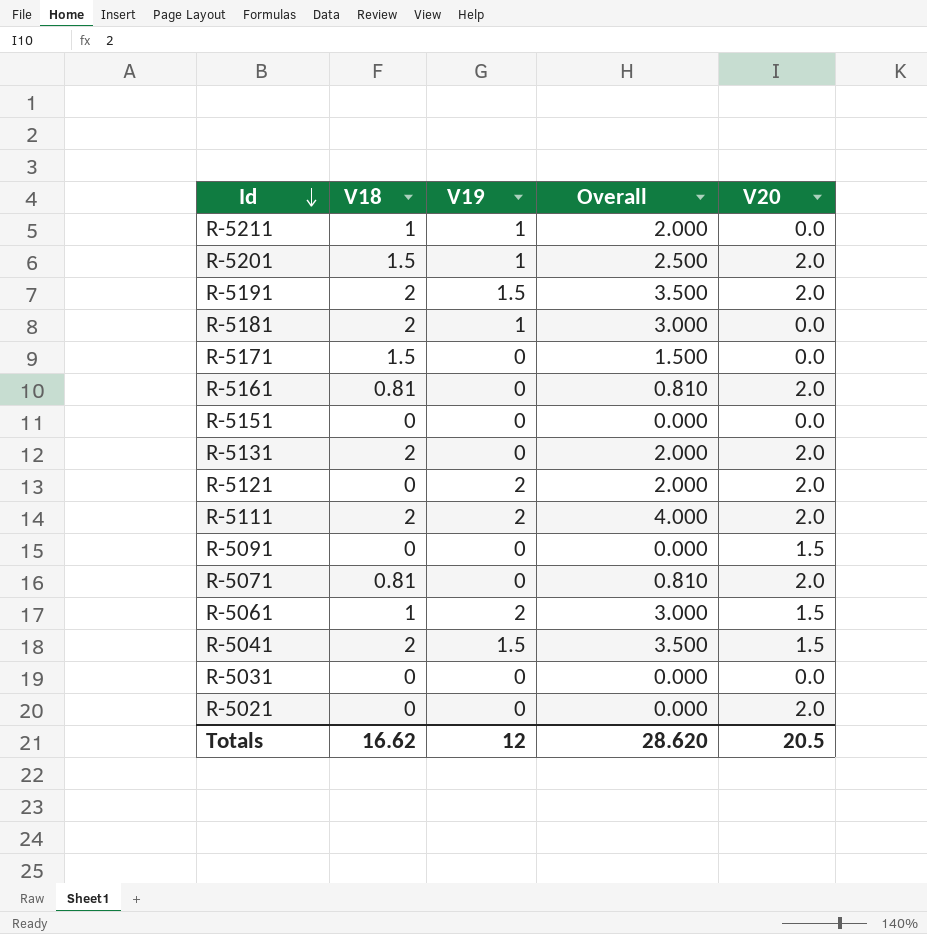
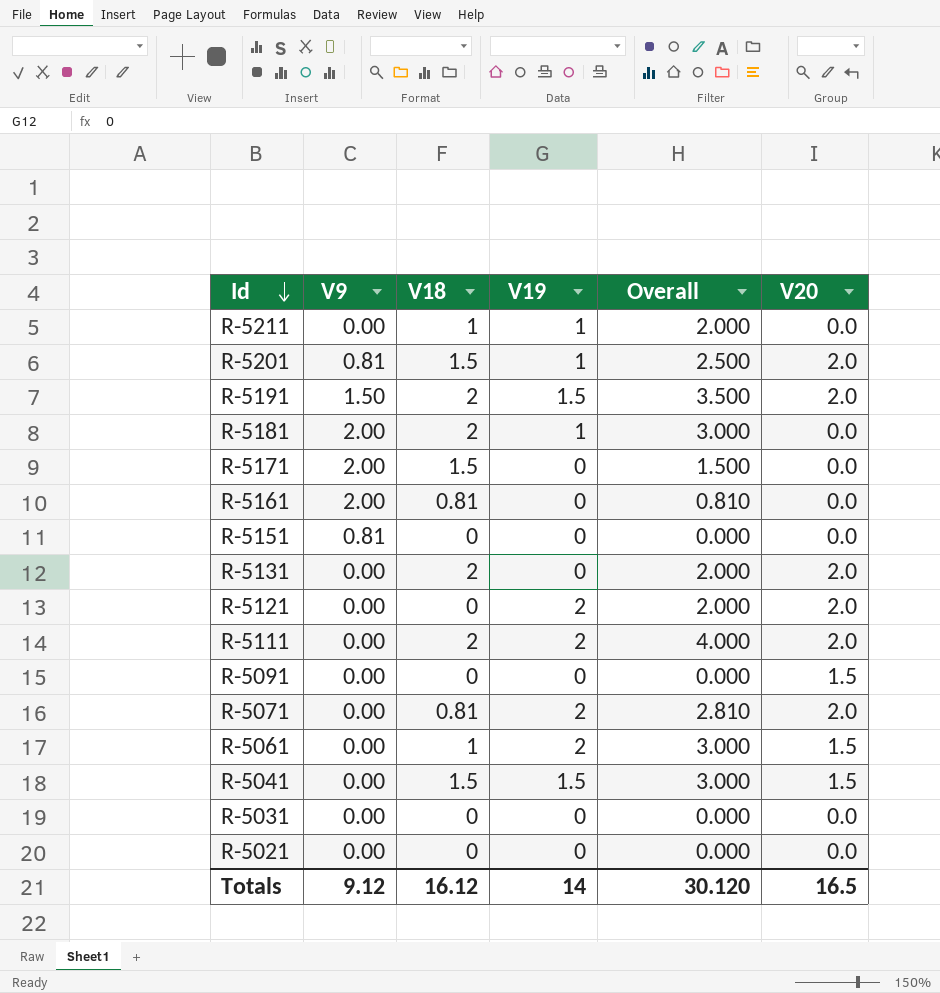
column V9 | position: none -> 2
R-5161 | V20: 2.0 -> 0.0
R-5071 | V19: 0 -> 2
R-5071 | Overall: 0.810 -> 2.810
R-5041 | V18: 2 -> 1.5
R-5041 | Overall: 3.500 -> 3.000
R-5021 | V20: 2.0 -> 0.0
Totals | V18: 16.62 -> 16.12
Totals | V19: 12 -> 14
Totals | Overall: 28.620 -> 30.120
Totals | V20: 20.5 -> 16.5

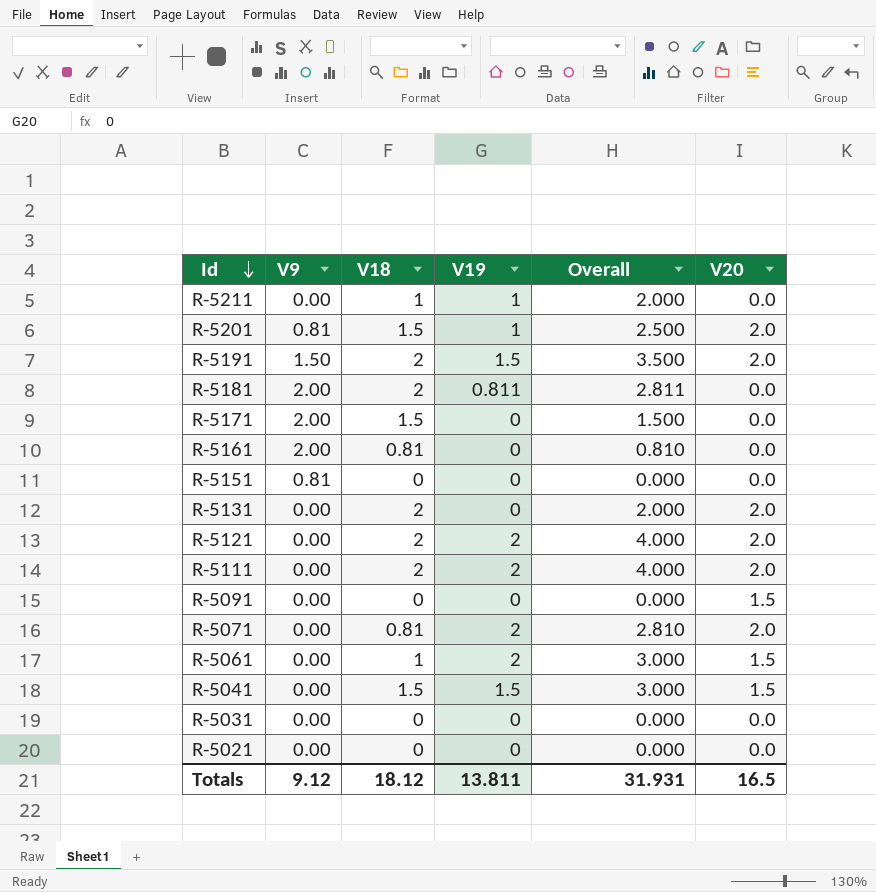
R-5181 | V19: 1 -> 0.811
R-5181 | Overall: 3.000 -> 2.811
R-5121 | V18: 0 -> 2
R-5121 | Overall: 2.000 -> 4.000
Totals | V18: 16.12 -> 18.12
Totals | V19: 14 -> 13.811
Totals | Overall: 30.120 -> 31.931

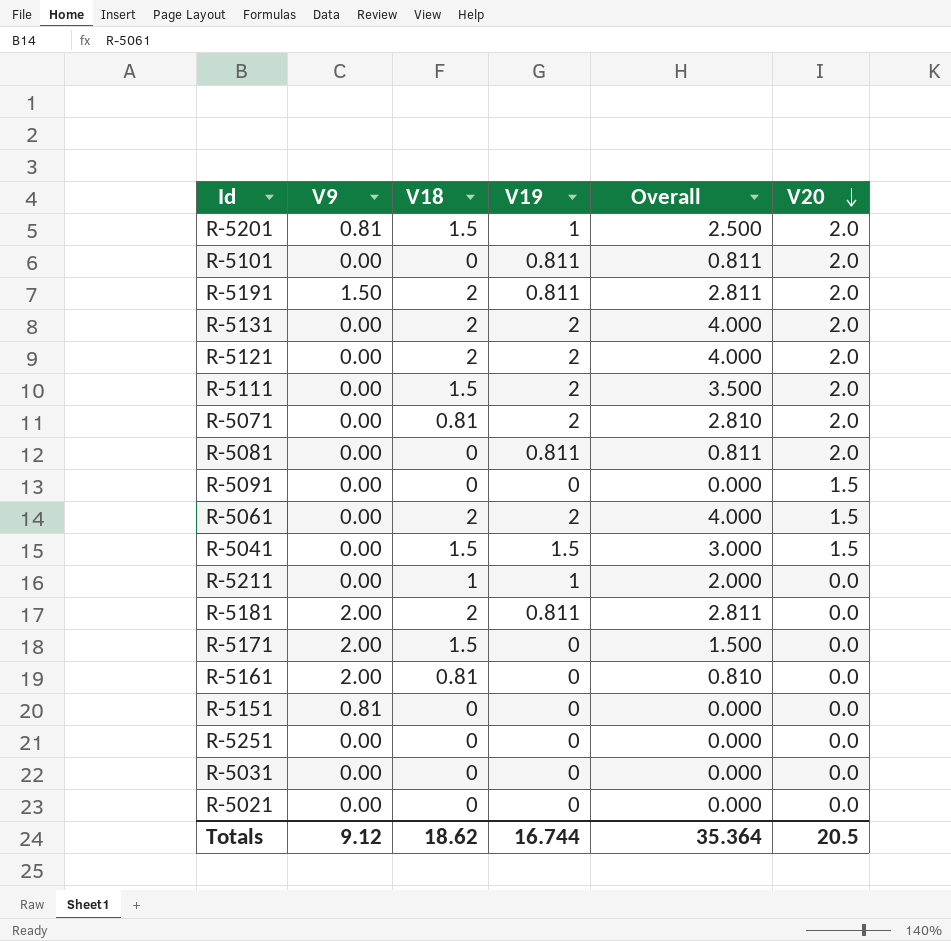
row order: Id descending -> V20 descending
row R-5101: none -> 0.00 | 0 | 0.811 | 0.811 | 2.0
R-5191 | V19: 1.5 -> 0.811
R-5191 | Overall: 3.500 -> 2.811
R-5131 | V19: 0 -> 2
R-5131 | Overall: 2.000 -> 4.000
R-5111 | V18: 2 -> 1.5
R-5111 | Overall: 4.000 -> 3.500
row R-5081: none -> 0.00 | 0 | 0.811 | 0.811 | 2.0
R-5061 | V18: 1 -> 2
R-5061 | Overall: 3.000 -> 4.000
row R-5251: none -> 0.00 | 0 | 0 | 0.000 | 0.0
Totals | V18: 18.12 -> 18.62
Totals | V19: 13.811 -> 16.744
Totals | Overall: 31.931 -> 35.364
Totals | V20: 16.5 -> 20.5

